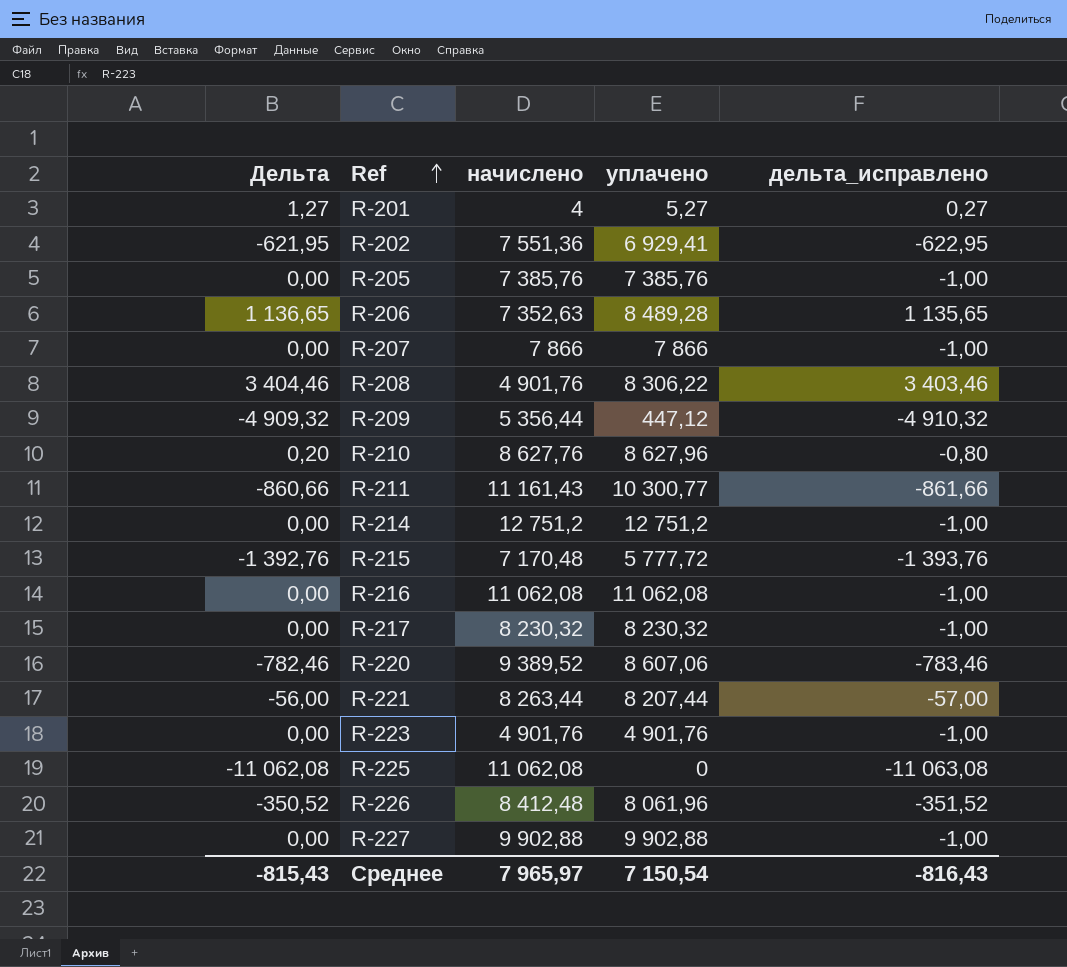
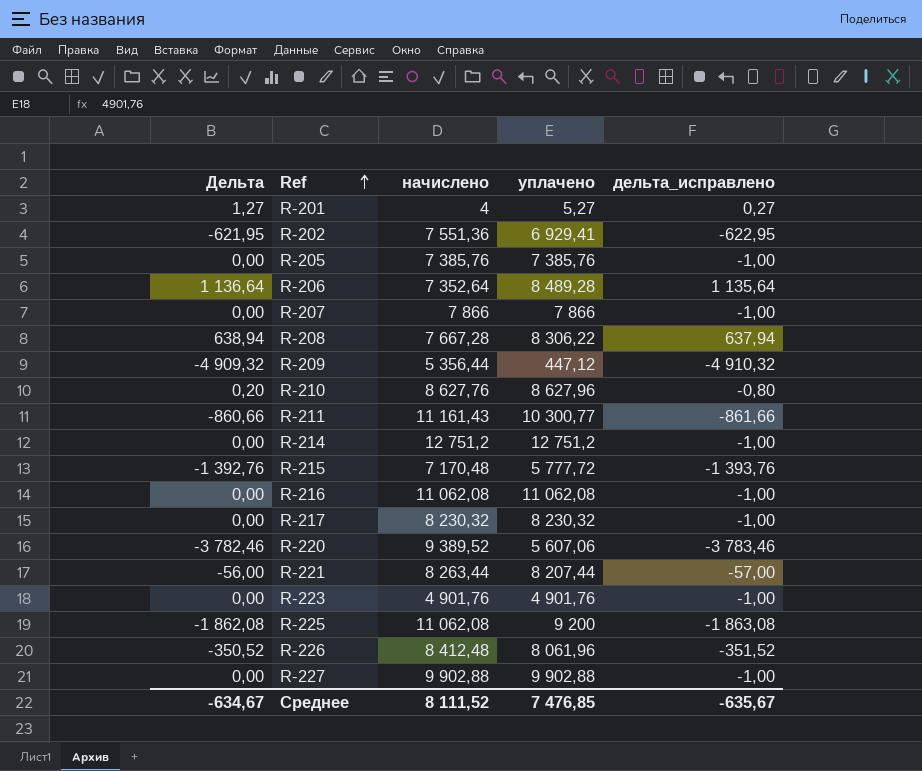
R-206 | Дельта: 1 136,65 -> 1 136,64
R-206 | начислено: 7 352,63 -> 7 352,64
R-206 | дельта_исправлено: 1 135,65 -> 1 135,64
R-208 | Дельта: 3 404,46 -> 638,94
R-208 | начислено: 4 901,76 -> 7 667,28
R-208 | дельта_исправлено: 3 403,46 -> 637,94
R-220 | Дельта: -782,46 -> -3 782,46
R-220 | уплачено: 8 607,06 -> 5 607,06
R-220 | дельта_исправлено: -783,46 -> -3 783,46
R-225 | Дельта: -11 062,08 -> -1 862,08
R-225 | уплачено: 0 -> 9 200
R-225 | дельта_исправлено: -11 063,08 -> -1 863,08
Среднее | Дельта: -815,43 -> -634,67
Среднее | начислено: 7 965,97 -> 8 111,52
Среднее | уплачено: 7 150,54 -> 7 476,85
Среднее | дельта_исправлено: -816,43 -> -635,67

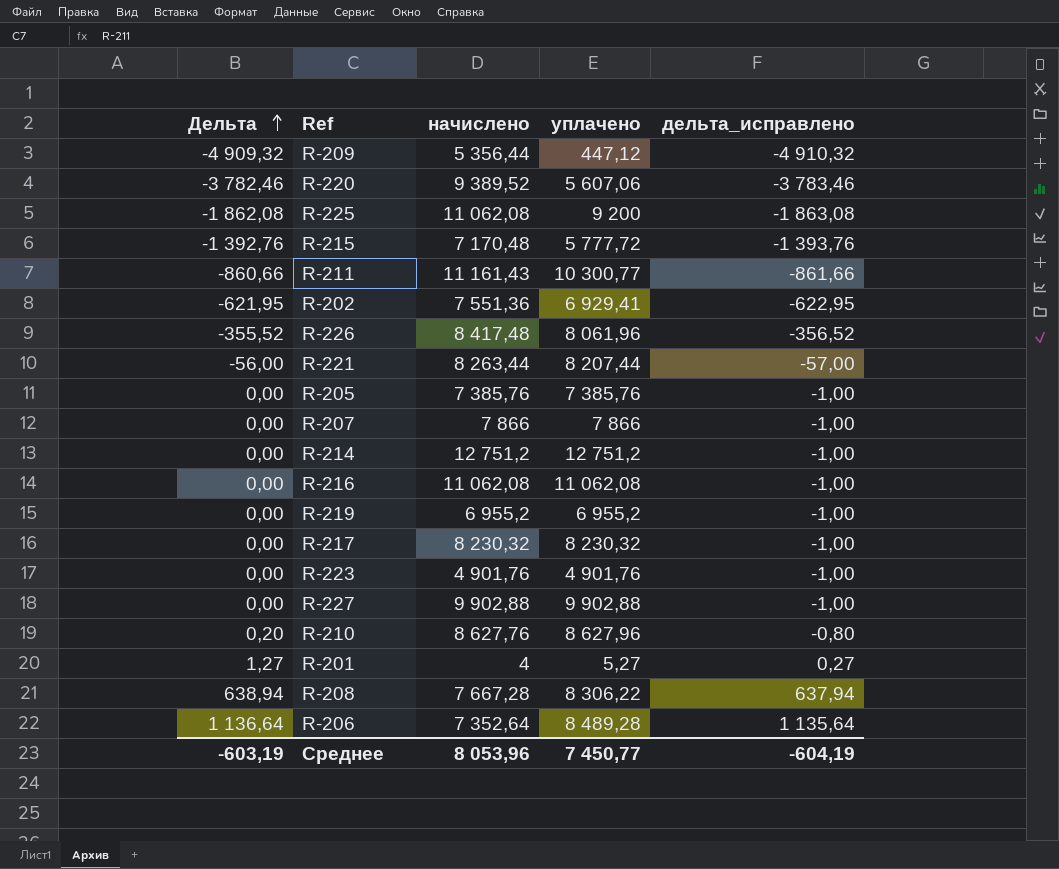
row order: Ref ascending -> Дельта ascending
R-226 | Дельта: -350,52 -> -355,52
R-226 | начислено: 8 412,48 -> 8 417,48
R-226 | дельта_исправлено: -351,52 -> -356,52
row R-219: none -> 0,00 | 6 955,2 | 6 955,2 | -1,00
Среднее | Дельта: -634,67 -> -603,19
Среднее | начислено: 8 111,52 -> 8 053,96
Среднее | уплачено: 7 476,85 -> 7 450,77
Среднее | дельта_исправлено: -635,67 -> -604,19

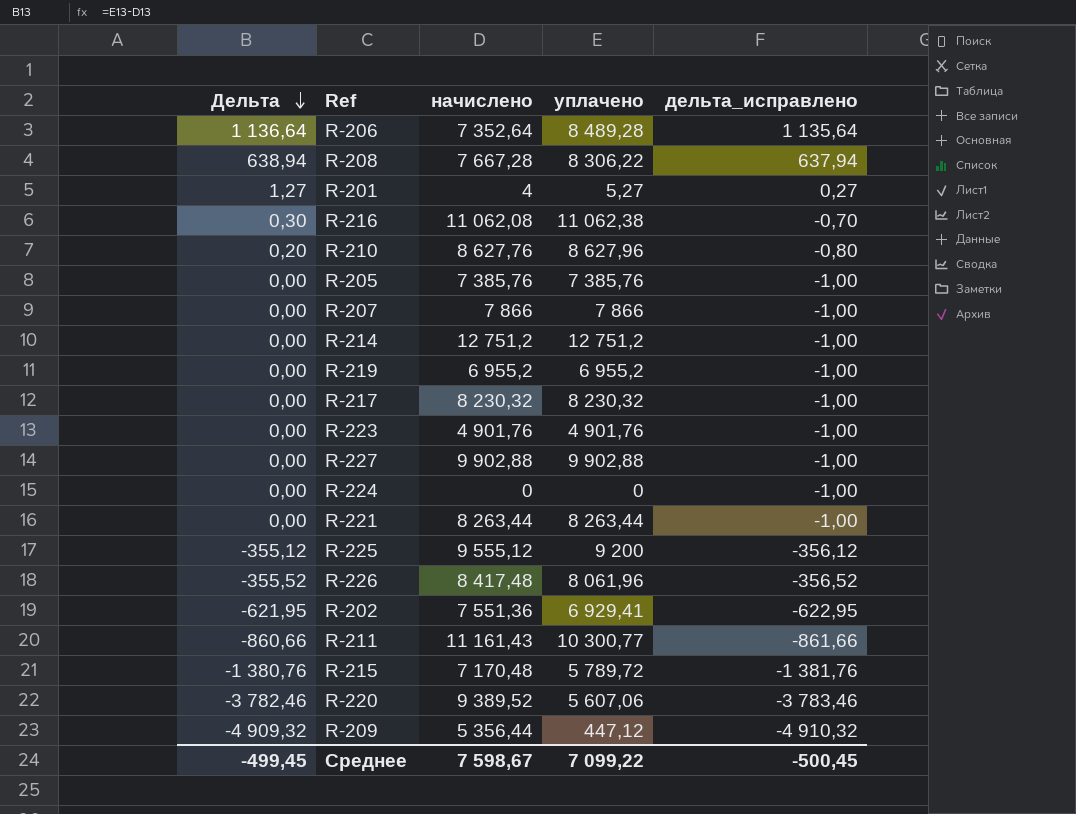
row order: Дельта ascending -> Дельта descending
R-216 | Дельта: 0,00 -> 0,30
R-216 | уплачено: 11 062,08 -> 11 062,38
R-216 | дельта_исправлено: -1,00 -> -0,70
row R-224: none -> 0,00 | 0 | 0 | -1,00
R-221 | Дельта: -56,00 -> 0,00
R-221 | уплачено: 8 207,44 -> 8 263,44
R-221 | дельта_исправлено: -57,00 -> -1,00
R-225 | Дельта: -1 862,08 -> -355,12
R-225 | начислено: 11 062,08 -> 9 555,12
R-225 | дельта_исправлено: -1 863,08 -> -356,12
R-215 | Дельта: -1 392,76 -> -1 380,76
R-215 | уплачено: 5 777,72 -> 5 789,72
R-215 | дельта_исправлено: -1 393,76 -> -1 381,76
Среднее | Дельта: -603,19 -> -499,45
Среднее | начислено: 8 053,96 -> 7 598,67
Среднее | уплачено: 7 450,77 -> 7 099,22
Среднее | дельта_исправлено: -604,19 -> -500,45

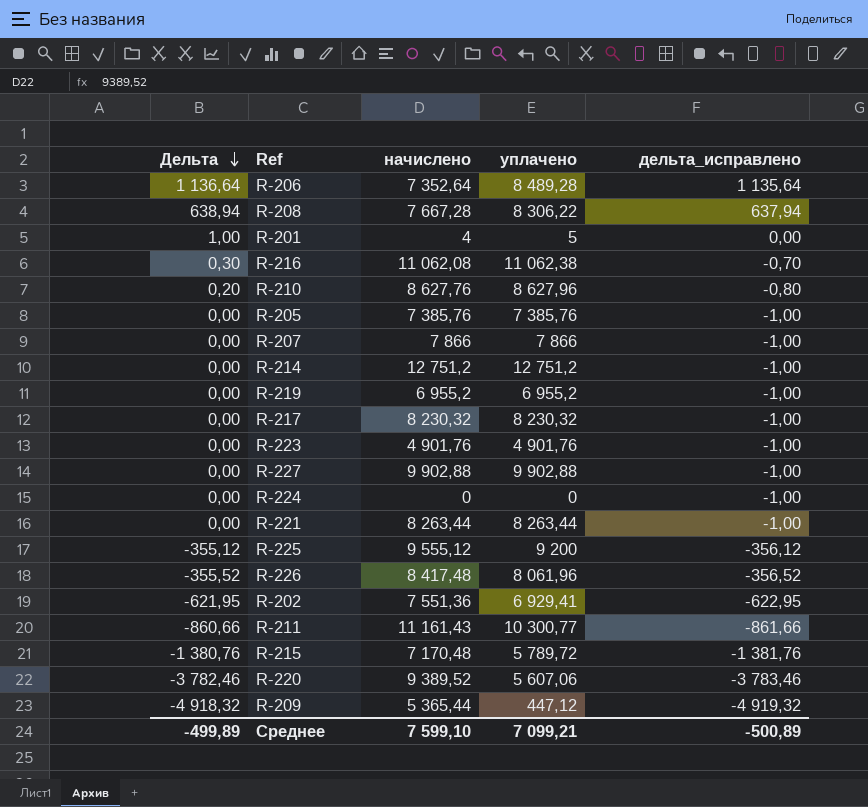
R-201 | Дельта: 1,27 -> 1,00
R-201 | уплачено: 5,27 -> 5
R-201 | дельта_исправлено: 0,27 -> 0,00
R-209 | Дельта: -4 909,32 -> -4 918,32
R-209 | начислено: 5 356,44 -> 5 365,44
R-209 | дельта_исправлено: -4 910,32 -> -4 919,32
Среднее | Дельта: -499,45 -> -499,89
Среднее | начислено: 7 598,67 -> 7 599,10
Среднее | уплачено: 7 099,22 -> 7 099,21
Среднее | дельта_исправлено: -500,45 -> -500,89

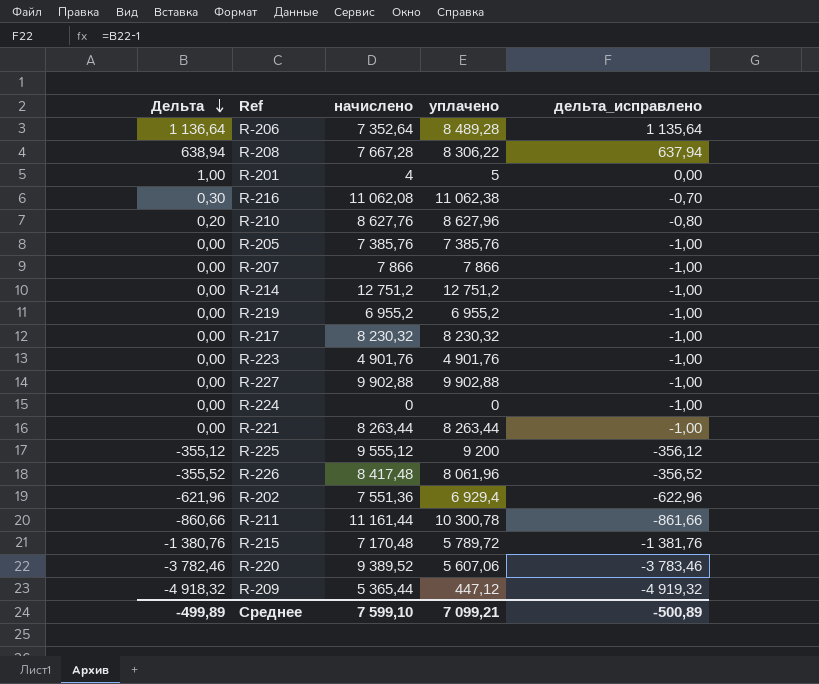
R-202 | Дельта: -621,95 -> -621,96
R-202 | уплачено: 6 929,41 -> 6 929,4
R-202 | дельта_исправлено: -622,95 -> -622,96
R-211 | начислено: 11 161,43 -> 11 161,44
R-211 | уплачено: 10 300,77 -> 10 300,78

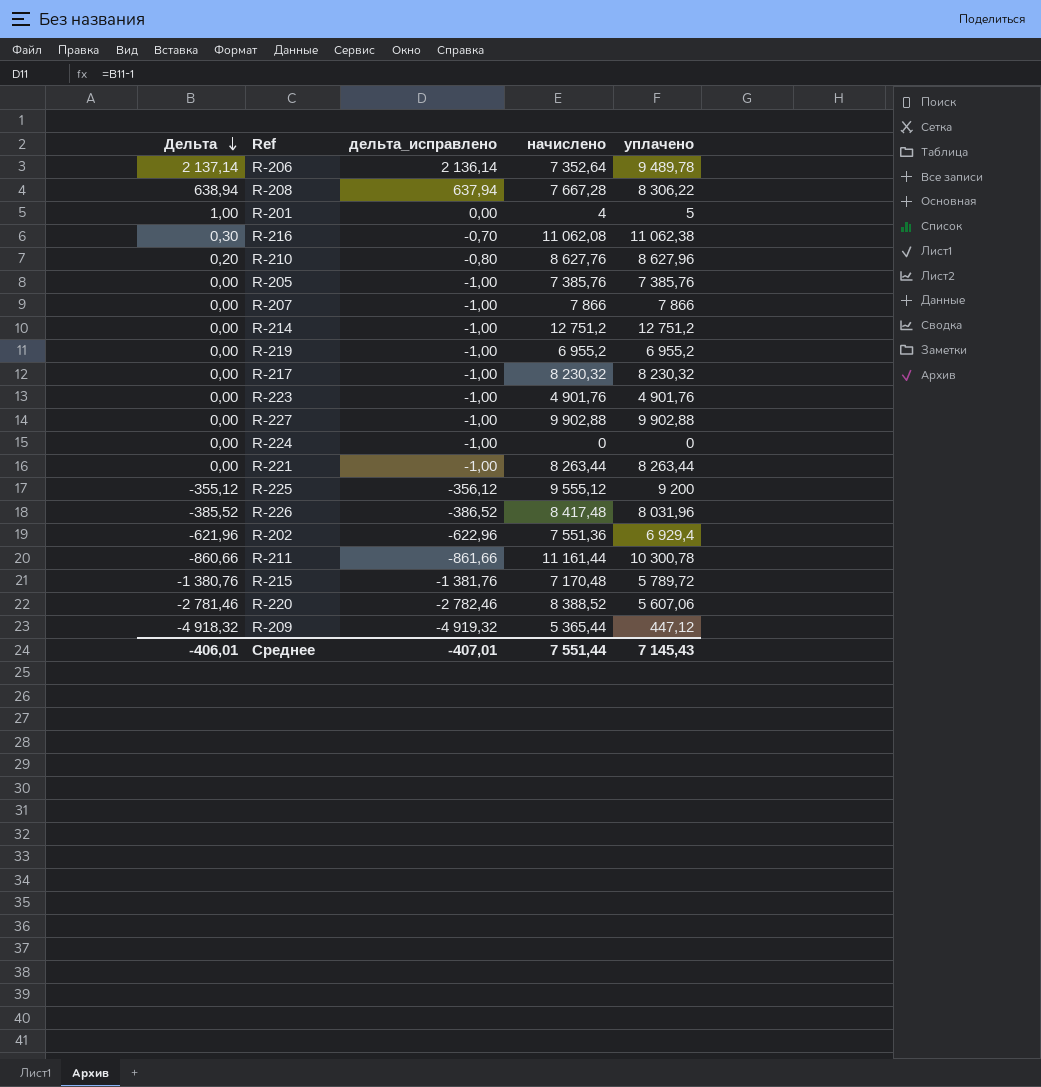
column дельта_исправлено | position: 5 -> 3
R-206 | Дельта: 1 136,64 -> 2 137,14
R-206 | дельта_исправлено: 1 135,64 -> 2 136,14
R-206 | уплачено: 8 489,28 -> 9 489,78
R-226 | Дельта: -355,52 -> -385,52
R-226 | дельта_исправлено: -356,52 -> -386,52
R-226 | уплачено: 8 061,96 -> 8 031,96
R-220 | Дельта: -3 782,46 -> -2 781,46
R-220 | дельта_исправлено: -3 783,46 -> -2 782,46
R-220 | начислено: 9 389,52 -> 8 388,52
Среднее | Дельта: -499,89 -> -406,01
Среднее | дельта_исправлено: -500,89 -> -407,01
Среднее | начислено: 7 599,10 -> 7 551,44
Среднее | уплачено: 7 099,21 -> 7 145,43

